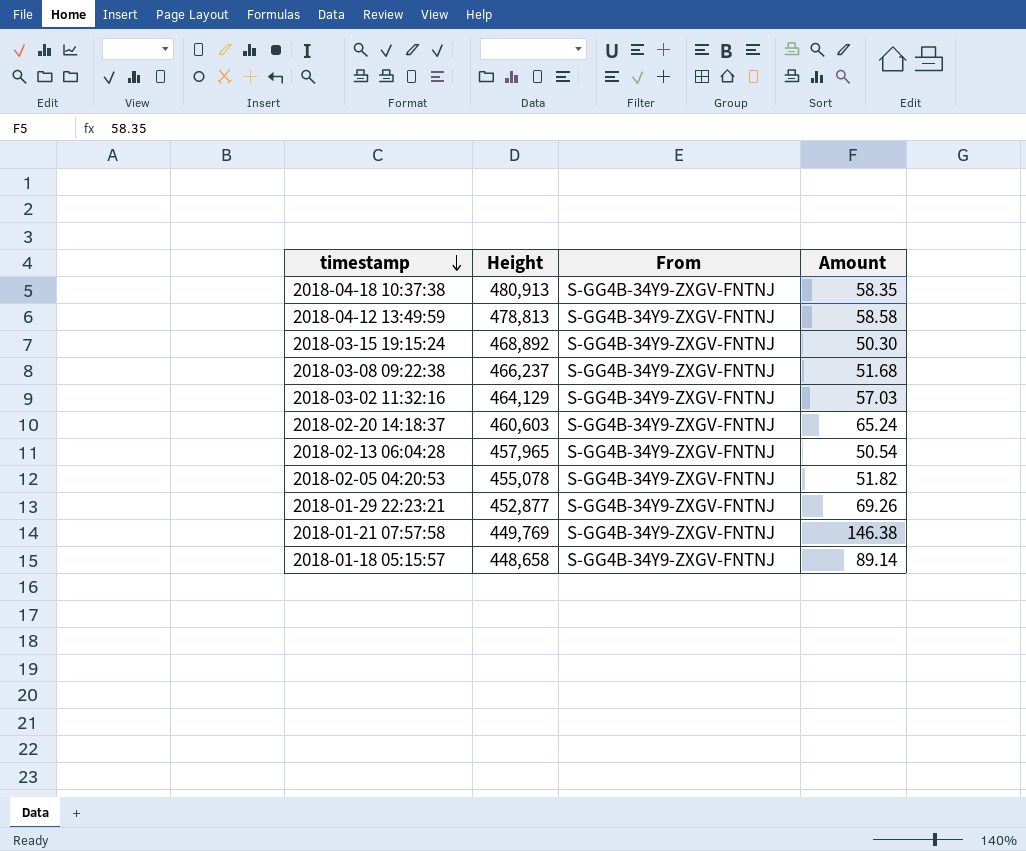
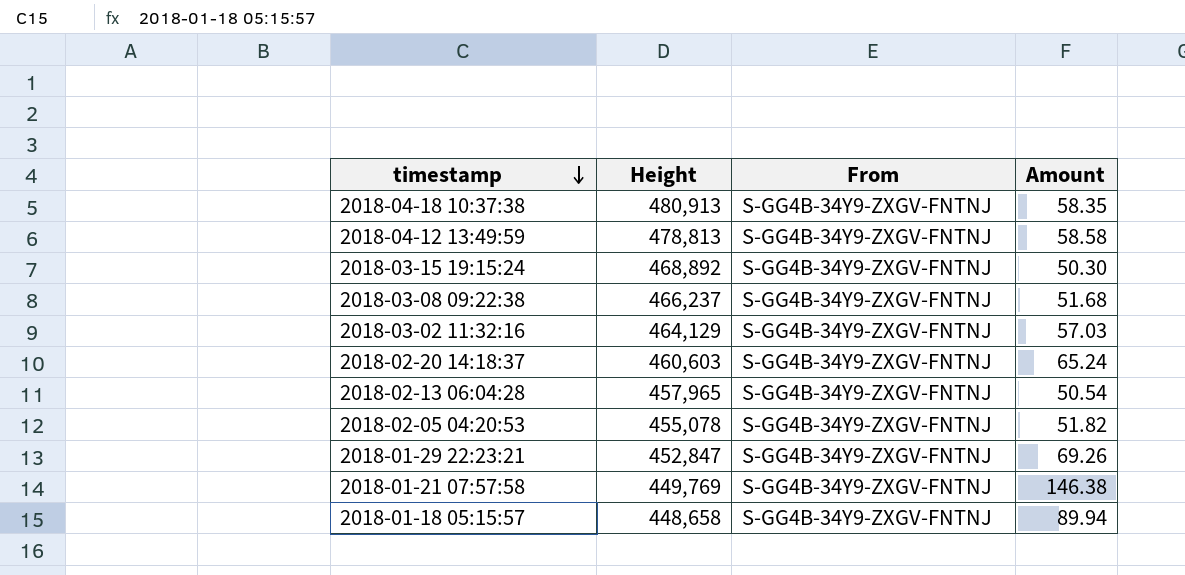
2018-01-29 22:23:21 | Height: 452,877 -> 452,847
2018-01-18 05:15:57 | Amount: 89.14 -> 89.94

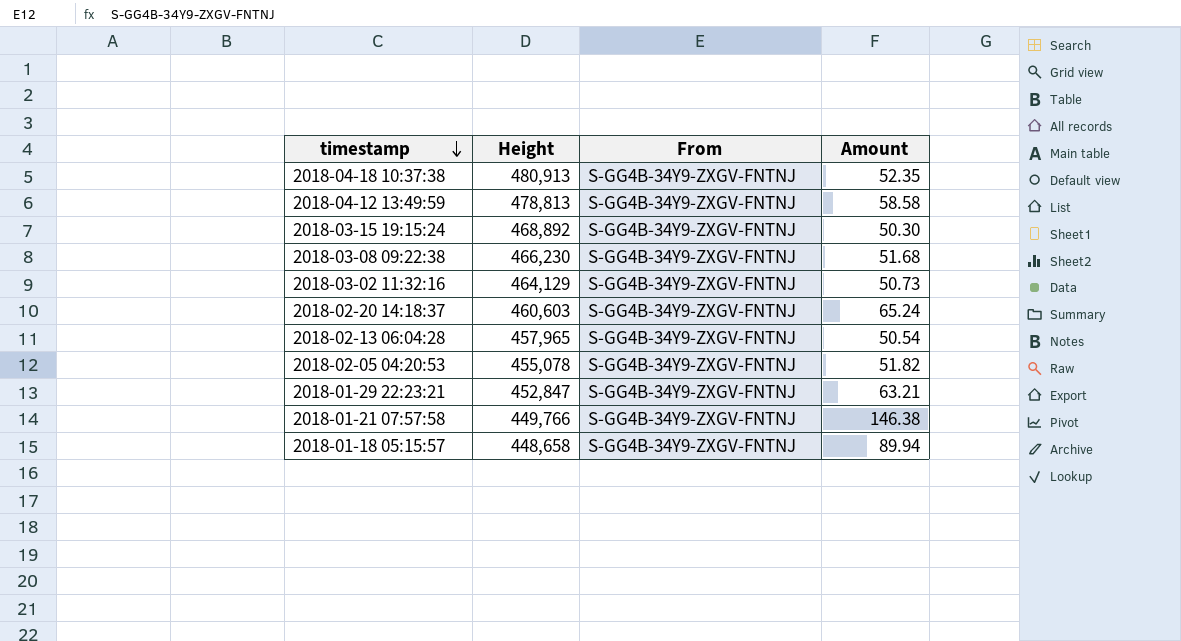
2018-04-18 10:37:38 | Amount: 58.35 -> 52.35
2018-03-08 09:22:38 | Height: 466,237 -> 466,230
2018-03-02 11:32:16 | Amount: 57.03 -> 50.73
2018-01-29 22:23:21 | Amount: 69.26 -> 63.21
2018-01-21 07:57:58 | Height: 449,769 -> 449,766

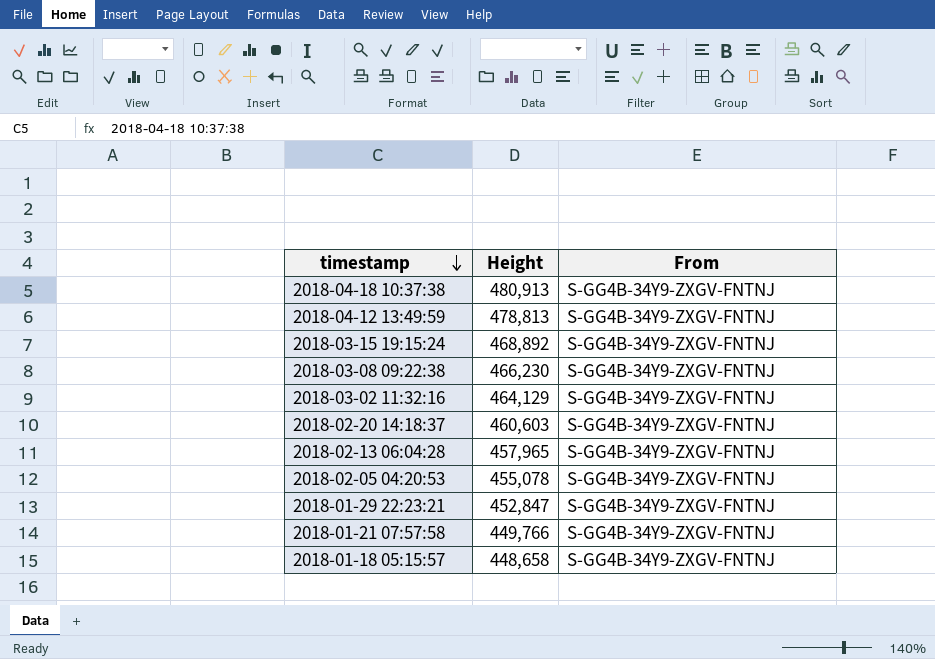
column Amount | position: 4 -> none

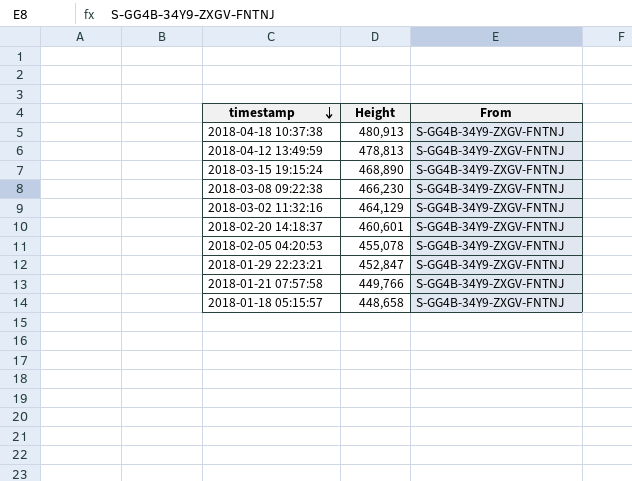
row 2018-02-13 06:04:28: 457,965 | S-GG4B-34Y9-ZXGV-FNTNJ -> none
2018-03-15 19:15:24 | Height: 468,892 -> 468,890
2018-02-20 14:18:37 | Height: 460,603 -> 460,601

